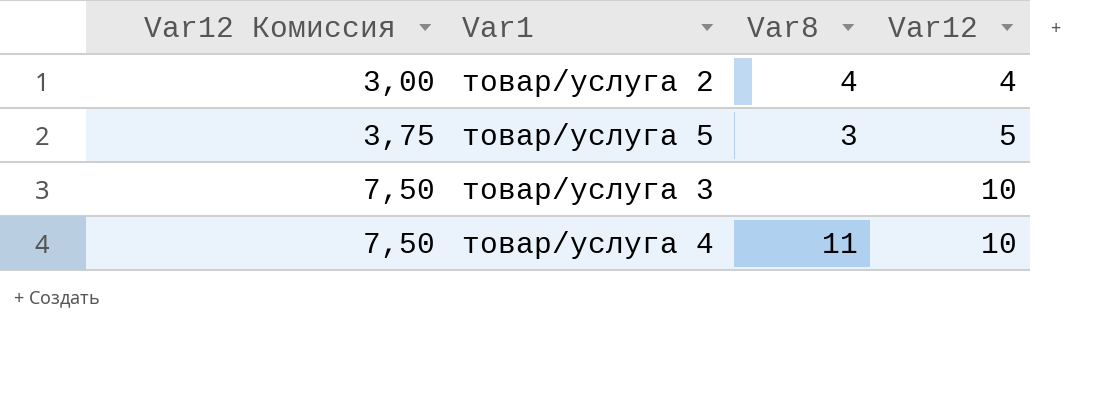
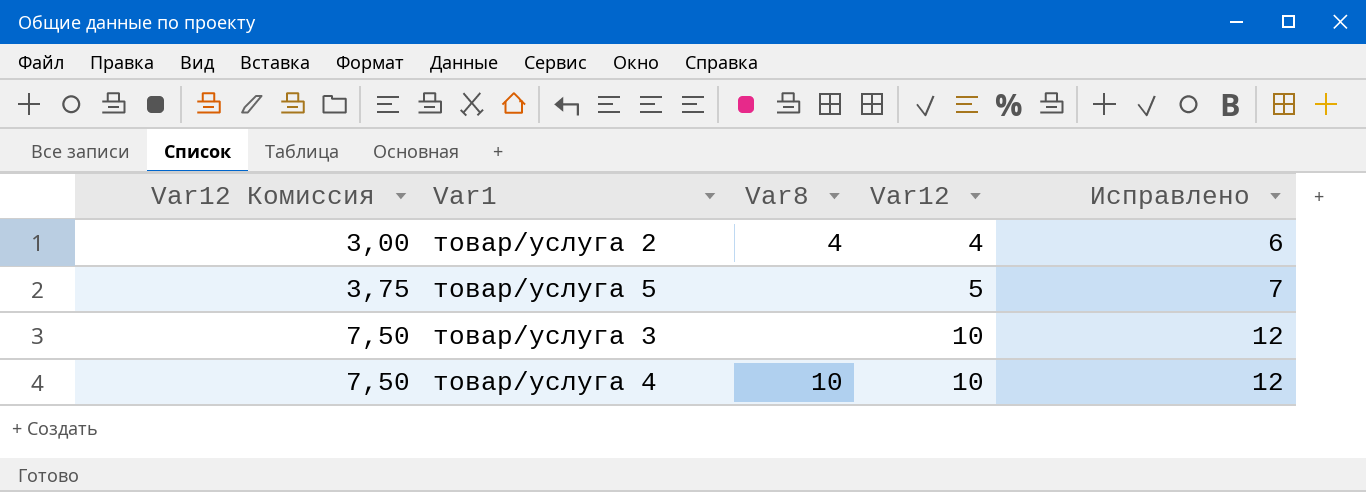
column Исправлено | formula: none -> [Var12] + 2
товар/услуга 5 | Var8: 3 -> none
товар/услуга 4 | Var8: 11 -> 10

